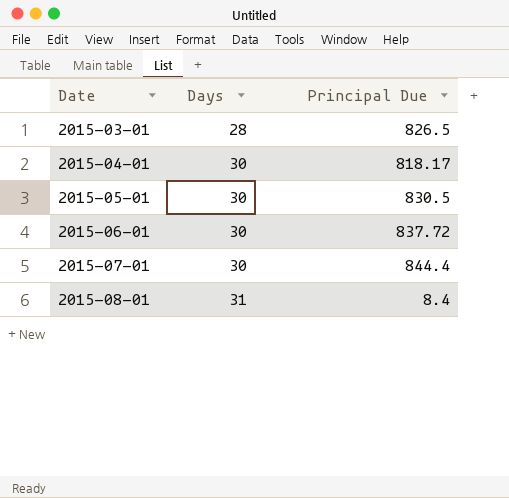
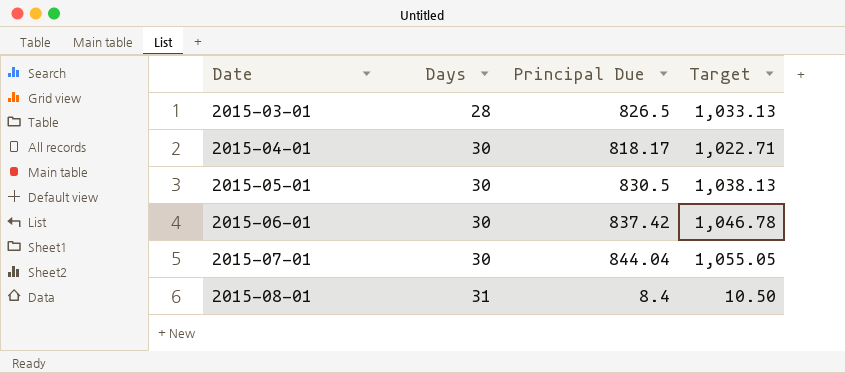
column Target | formula: none -> [Principal Due] * 1.25
2015-06-01 | Principal Due: 837.72 -> 837.42
2015-07-01 | Principal Due: 844.4 -> 844.04

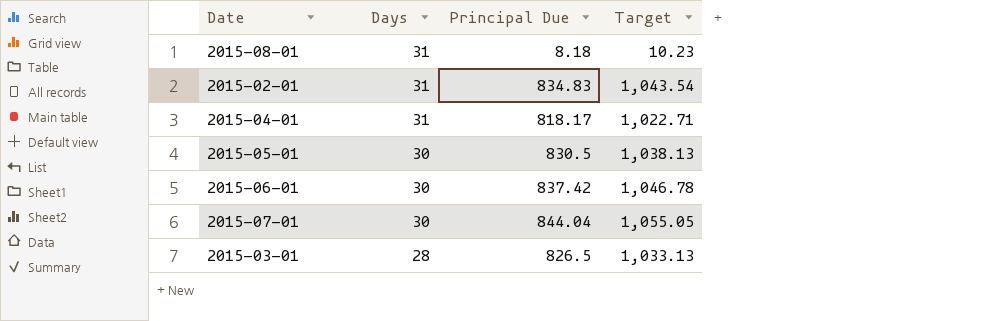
row order: Date ascending -> Days descending
2015-08-01 | Principal Due: 8.4 -> 8.18
2015-08-01 | Target: 10.50 -> 10.23
row 2015-02-01: none -> 31 | 834.83 | 1,043.54
2015-04-01 | Days: 30 -> 31

